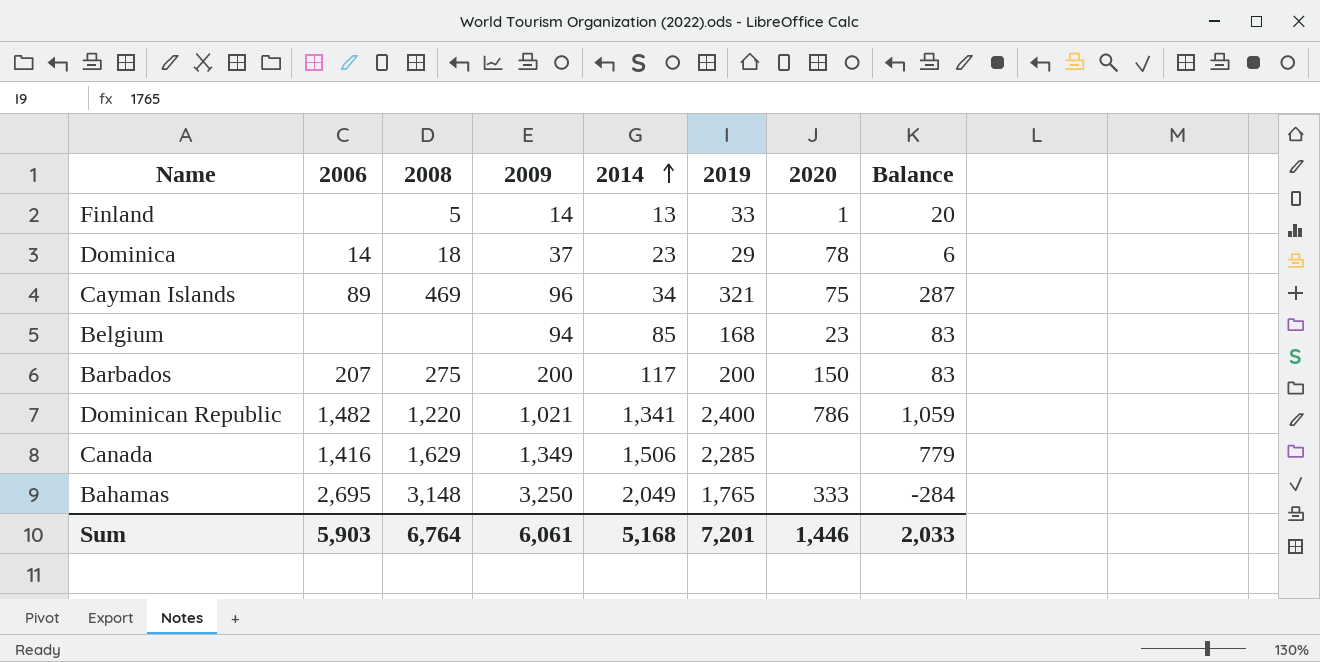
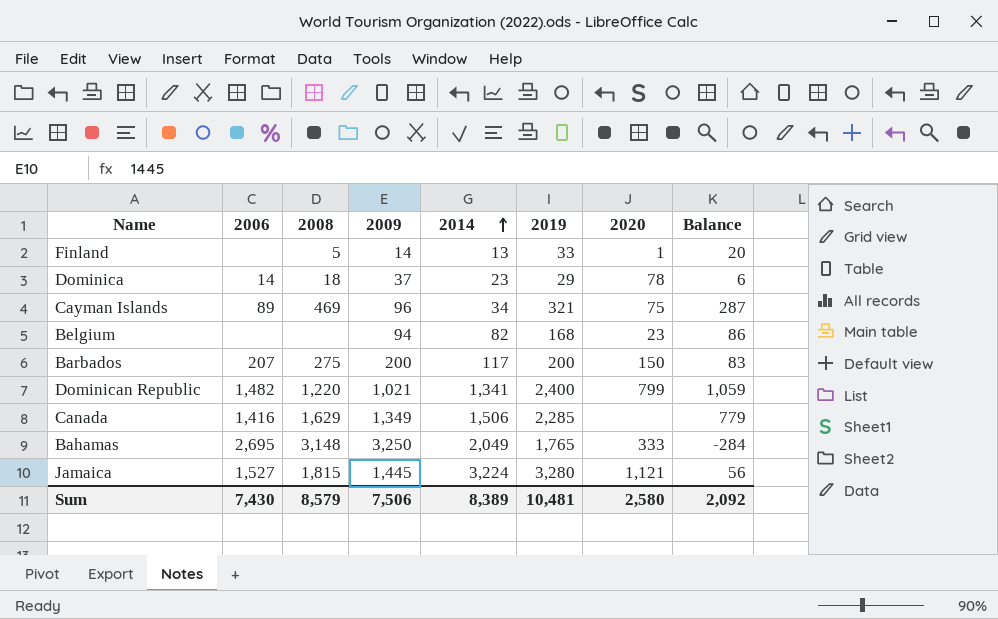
Belgium | 2014: 85 -> 82
Belgium | Balance: 83 -> 86
Dominican Republic | 2020: 786 -> 799
row Jamaica: none -> 1,527 | 1,815 | 1,445 | 3,224 | 3,280 | 1,121 | 56
Sum | 2006: 5,903 -> 7,430
Sum | 2008: 6,764 -> 8,579
Sum | 2009: 6,061 -> 7,506
Sum | 2014: 5,168 -> 8,389
Sum | 2019: 7,201 -> 10,481
Sum | 2020: 1,446 -> 2,580
Sum | Balance: 2,033 -> 2,092

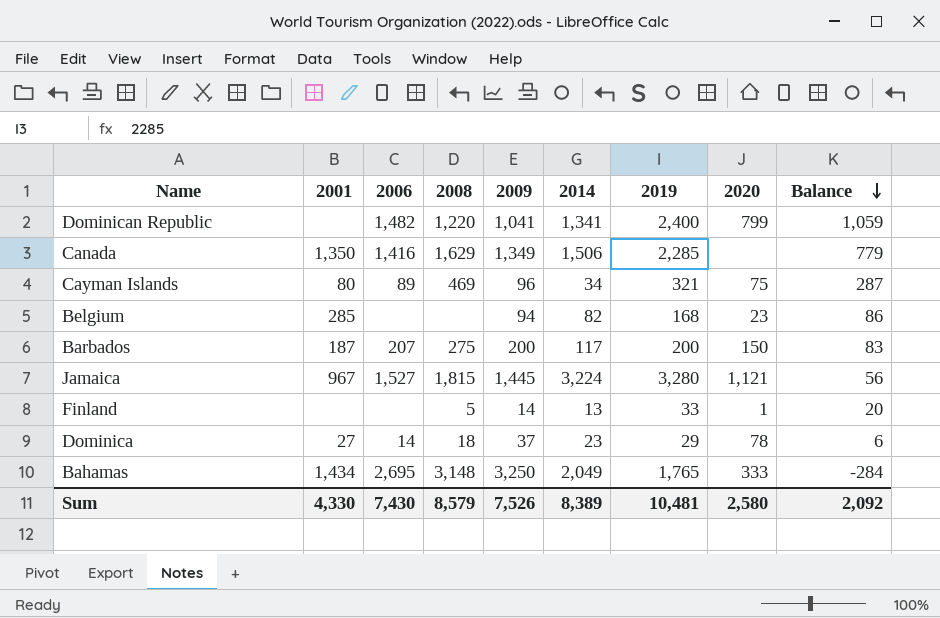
row order: 2014 ascending -> Balance descending
column 2001 | position: none -> 2
Dominican Republic | 2009: 1,021 -> 1,041
Sum | 2009: 7,506 -> 7,526

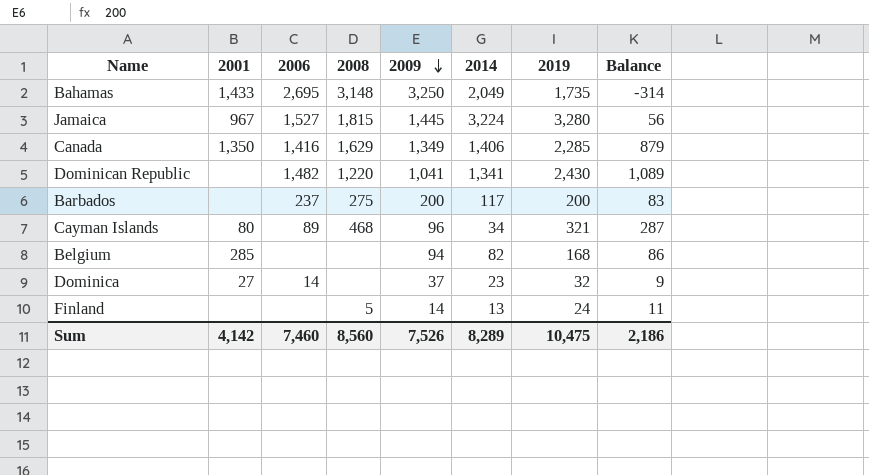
row order: Balance descending -> 2009 descending
column 2020 | position: 8 -> none
Bahamas | 2001: 1,434 -> 1,433
Bahamas | 2019: 1,765 -> 1,735
Bahamas | Balance: -284 -> -314
Canada | 2014: 1,506 -> 1,406
Canada | Balance: 779 -> 879
Dominican Republic | 2019: 2,400 -> 2,430
Dominican Republic | Balance: 1,059 -> 1,089
Barbados | 2001: 187 -> none
Barbados | 2006: 207 -> 237
Cayman Islands | 2008: 469 -> 468
Dominica | 2008: 18 -> none
Dominica | 2019: 29 -> 32
Dominica | Balance: 6 -> 9
Finland | 2019: 33 -> 24
Finland | Balance: 20 -> 11
Sum | 2001: 4,330 -> 4,142
Sum | 2006: 7,430 -> 7,460
Sum | 2008: 8,579 -> 8,560
Sum | 2014: 8,389 -> 8,289
Sum | 2019: 10,481 -> 10,475
Sum | Balance: 2,092 -> 2,186

